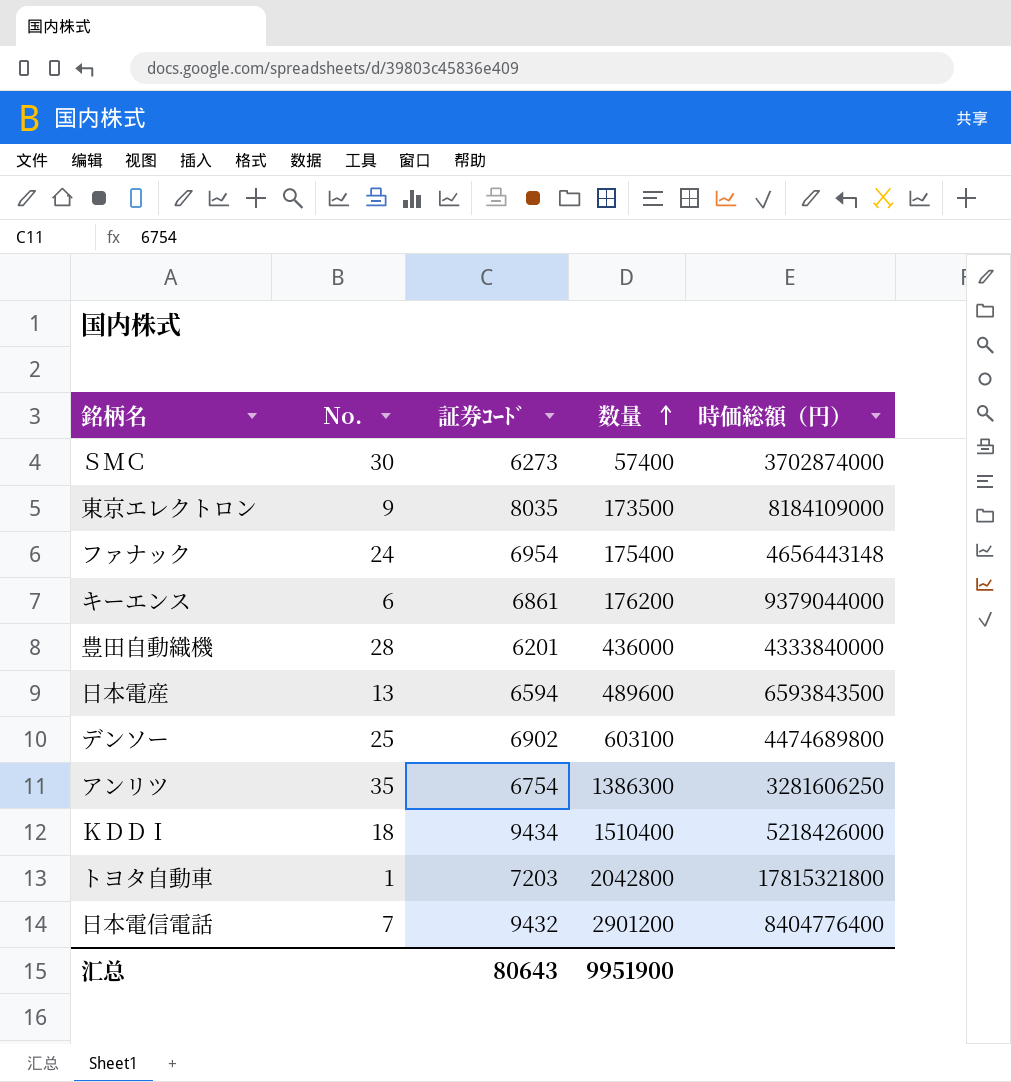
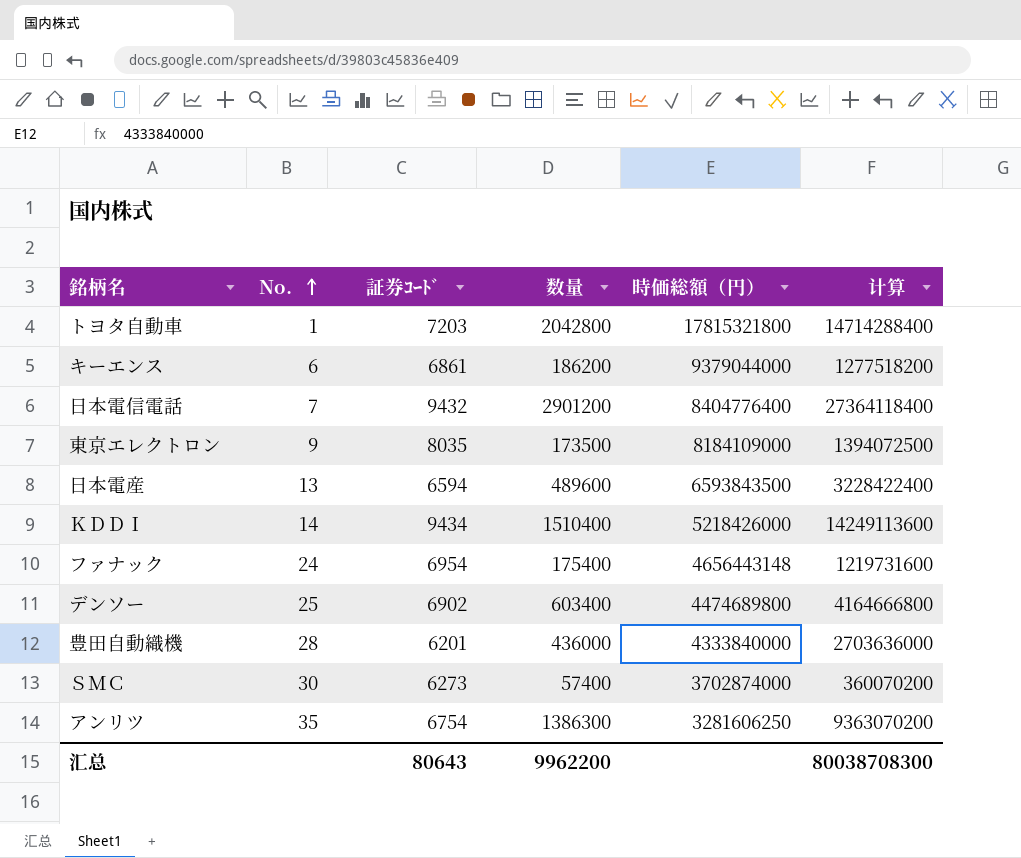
row order: 数量 ascending -> No. ascending
column 计算 | formula: none -> [証券ｺｰﾄﾞ] * [数量]
キーエンス | 数量: 176200 -> 186200
ＫＤＤＩ | No.: 18 -> 14
デンソー | 数量: 603100 -> 603400
汇总 | 数量: 9951900 -> 9962200

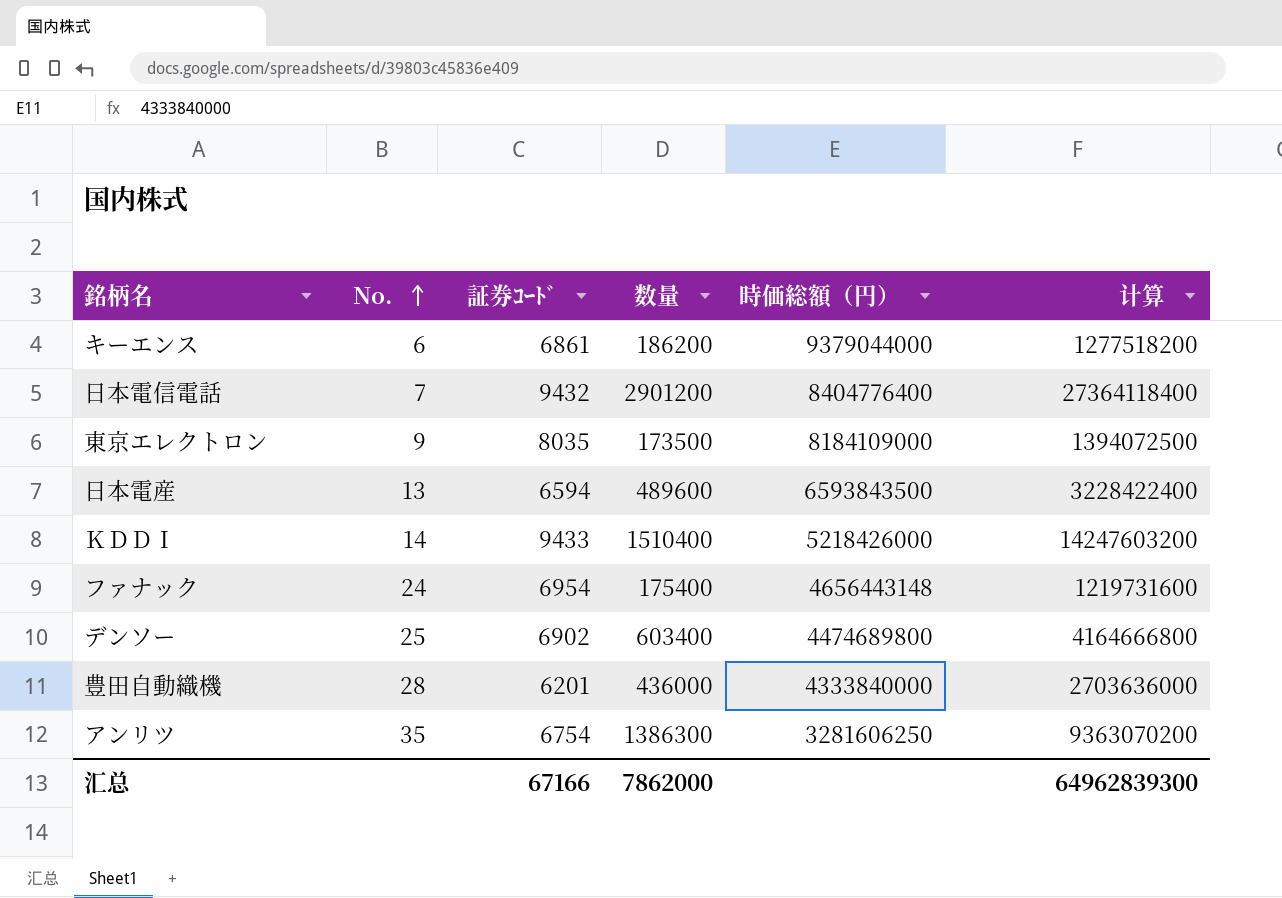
row トヨタ自動車: 1 | 7203 | 2042800 | 17815321800 | 14714288400 -> none
row ＳＭＣ: 30 | 6273 | 57400 | 3702874000 | 360070200 -> none
ＫＤＤＩ | 証券ｺｰﾄﾞ: 9434 -> 9433
ＫＤＤＩ | 计算: 14249113600 -> 14247603200
汇总 | 証券ｺｰﾄﾞ: 80643 -> 67166
汇总 | 数量: 9962200 -> 7862000
汇总 | 计算: 80038708300 -> 64962839300

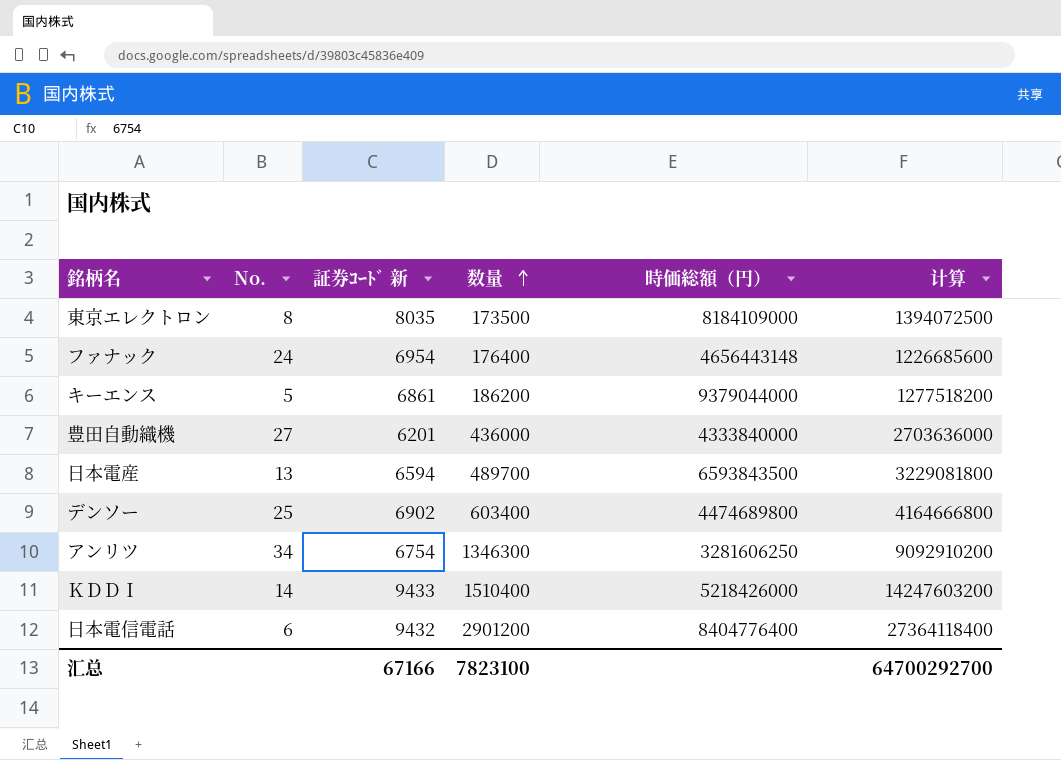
row order: No. ascending -> 数量 ascending
column name: 証券ｺｰﾄﾞ -> 証券ｺｰﾄﾞ 新
東京エレクトロン | No.: 9 -> 8
ファナック | 数量: 175400 -> 176400
ファナック | 计算: 1219731600 -> 1226685600
キーエンス | No.: 6 -> 5
豊田自動織機 | No.: 28 -> 27
日本電産 | 数量: 489600 -> 489700
日本電産 | 计算: 3228422400 -> 3229081800
アンリツ | No.: 35 -> 34
アンリツ | 数量: 1386300 -> 1346300
アンリツ | 计算: 9363070200 -> 9092910200
日本電信電話 | No.: 7 -> 6
汇总 | 数量: 7862000 -> 7823100
汇总 | 计算: 64962839300 -> 64700292700

